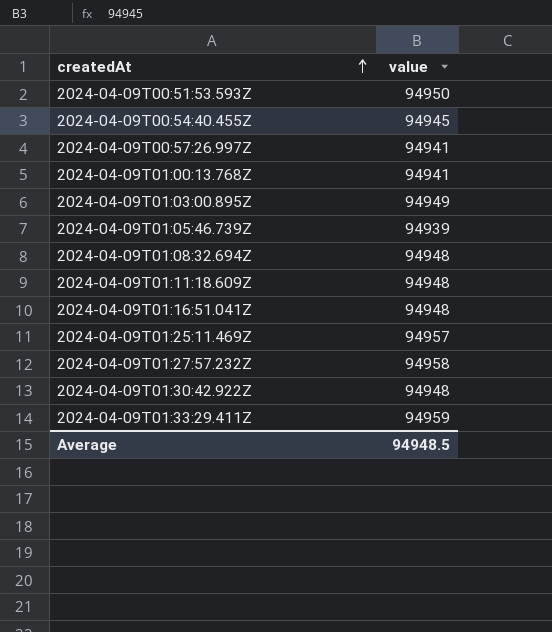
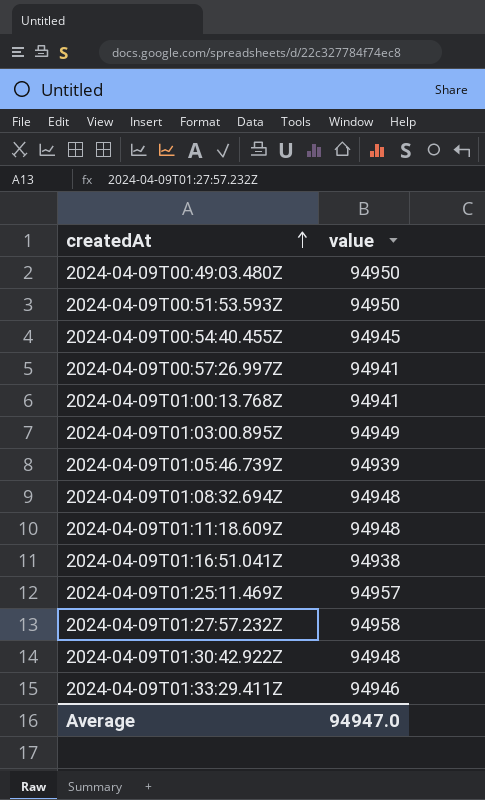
row 2024-04-09T00:49:03.480Z: none -> 94950
2024-04-09T01:16:51.041Z | value: 94948 -> 94938
2024-04-09T01:33:29.411Z | value: 94959 -> 94946
Average | value: 94948.5 -> 94947.0

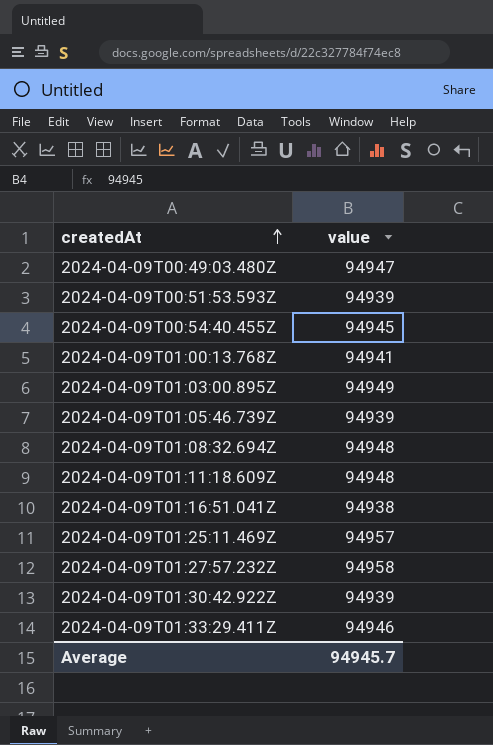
row 2024-04-09T00:57:26.997Z: 94941 -> none
2024-04-09T00:49:03.480Z | value: 94950 -> 94947
2024-04-09T00:51:53.593Z | value: 94950 -> 94939
2024-04-09T01:30:42.922Z | value: 94948 -> 94939
Average | value: 94947.0 -> 94945.7

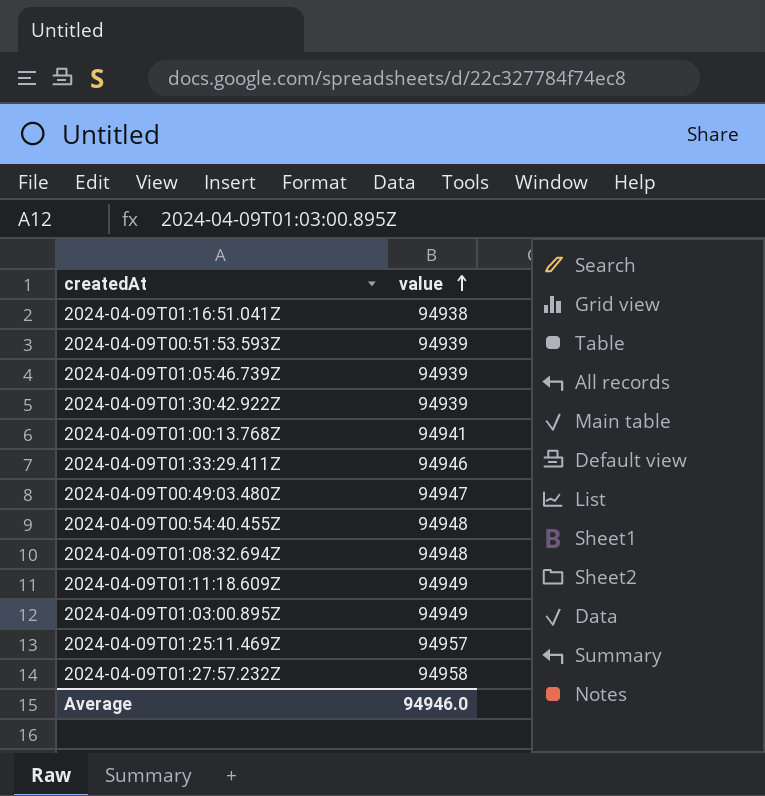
row order: createdAt ascending -> value ascending
2024-04-09T00:54:40.455Z | value: 94945 -> 94948
2024-04-09T01:11:18.609Z | value: 94948 -> 94949
Average | value: 94945.7 -> 94946.0

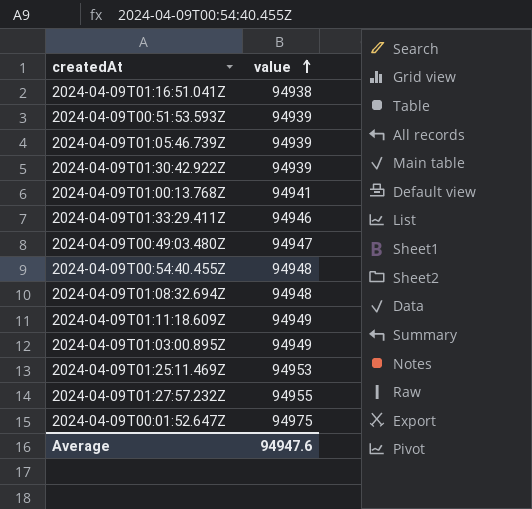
2024-04-09T01:25:11.469Z | value: 94957 -> 94953
2024-04-09T01:27:57.232Z | value: 94958 -> 94955
row 2024-04-09T00:01:52.647Z: none -> 94975
Average | value: 94946.0 -> 94947.6

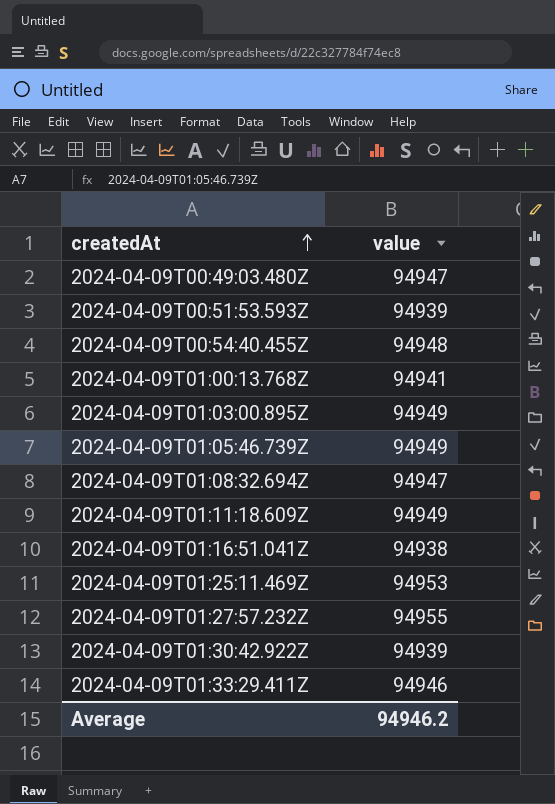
row order: value ascending -> createdAt ascending
row 2024-04-09T00:01:52.647Z: 94975 -> none
2024-04-09T01:05:46.739Z | value: 94939 -> 94949
2024-04-09T01:08:32.694Z | value: 94948 -> 94947
Average | value: 94947.6 -> 94946.2

